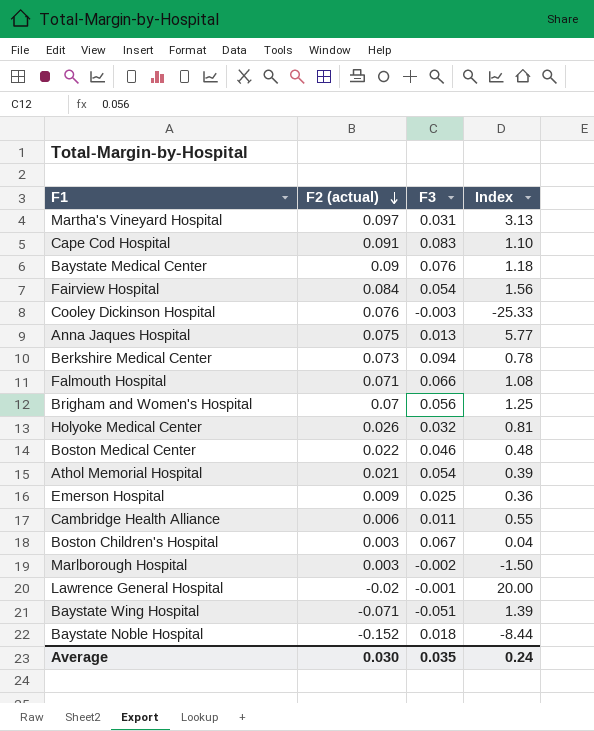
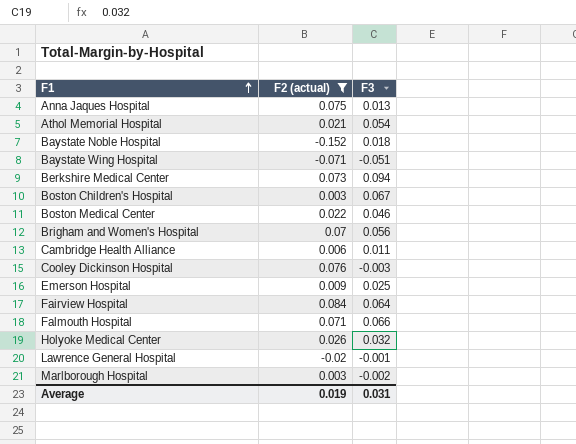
filter: none -> F2 (actual) <= 0.084
row order: F2 (actual) descending -> F1 ascending
column Index | formula: [F2 (actual)] / [F3] -> none
Fairview Hospital | F3: 0.054 -> 0.064
Average | F2 (actual): 0.030 -> 0.019
Average | F3: 0.035 -> 0.031

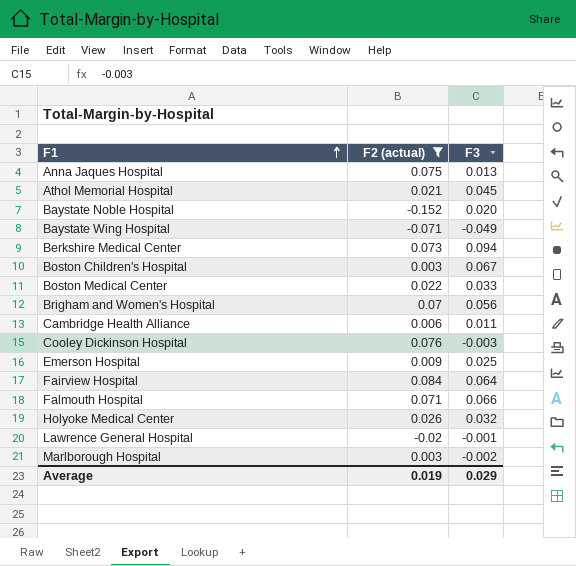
Athol Memorial Hospital | F3: 0.054 -> 0.045
Baystate Noble Hospital | F3: 0.018 -> 0.020
Baystate Wing Hospital | F3: -0.051 -> -0.049
Boston Medical Center | F3: 0.046 -> 0.033
Average | F3: 0.031 -> 0.029

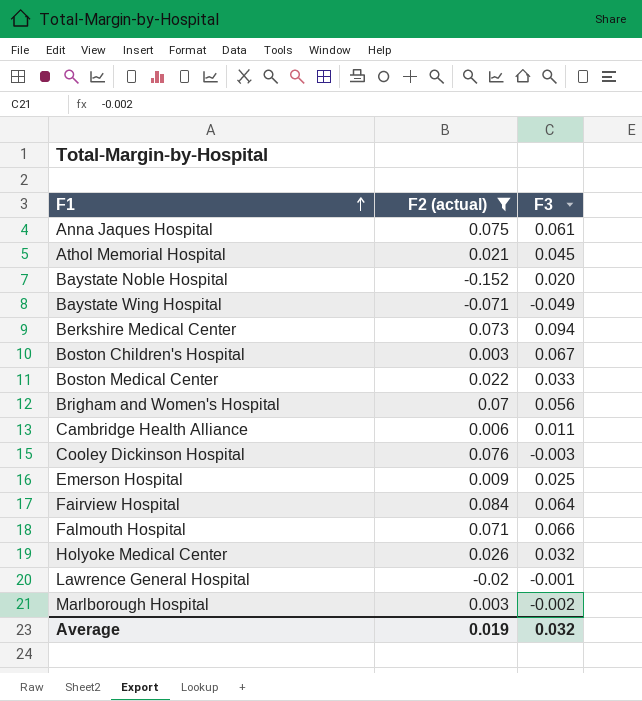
Anna Jaques Hospital | F3: 0.013 -> 0.061
Average | F3: 0.029 -> 0.032

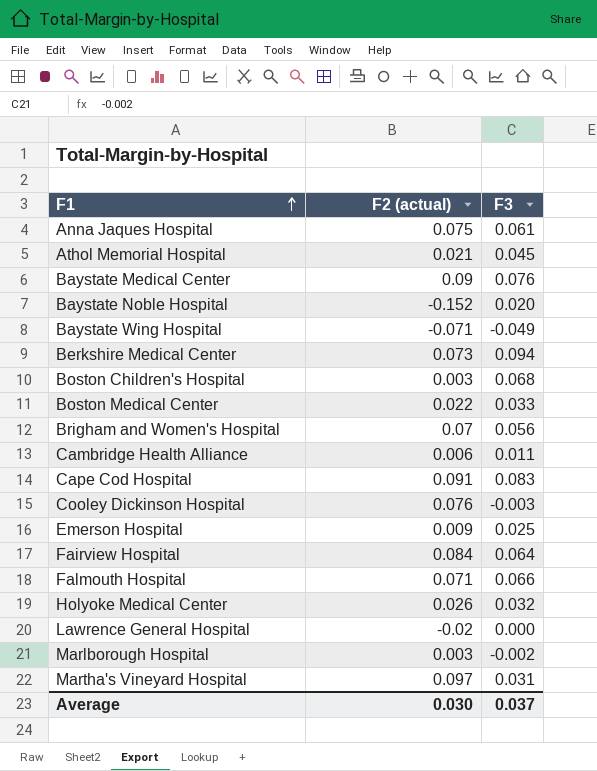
filter: F2 (actual) <= 0.084 -> none
Boston Children's Hospital | F3: 0.067 -> 0.068
Lawrence General Hospital | F3: -0.001 -> 0.000
Average | F2 (actual): 0.019 -> 0.030
Average | F3: 0.032 -> 0.037

